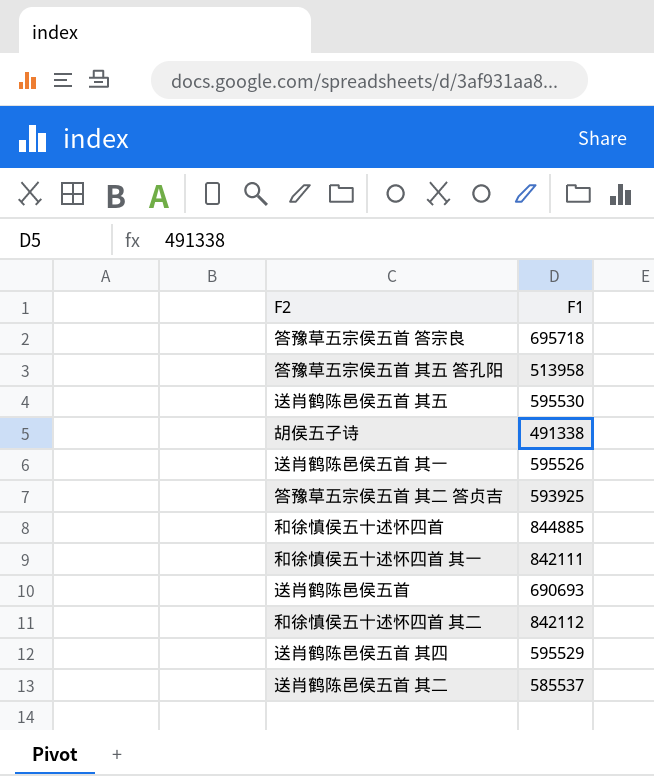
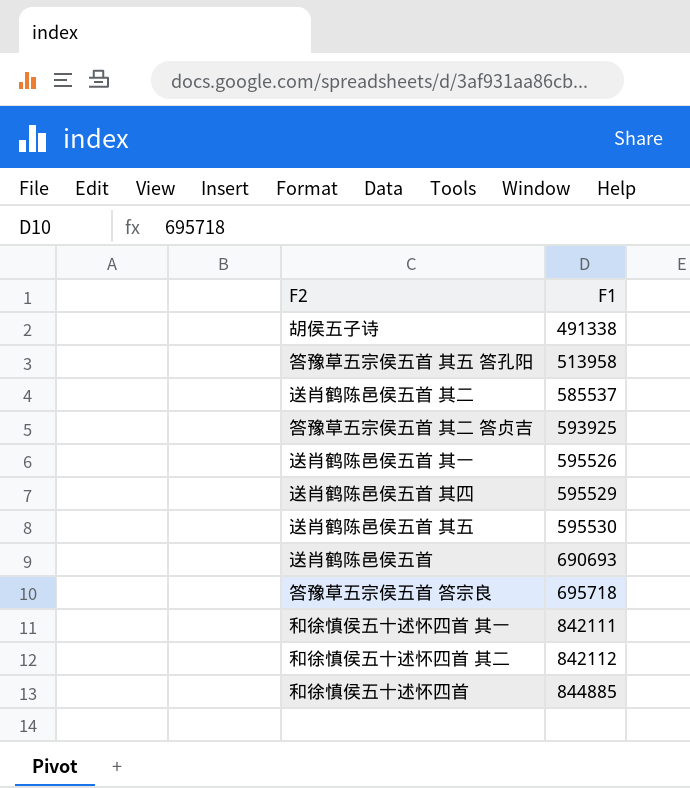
row order: none -> F1 ascending

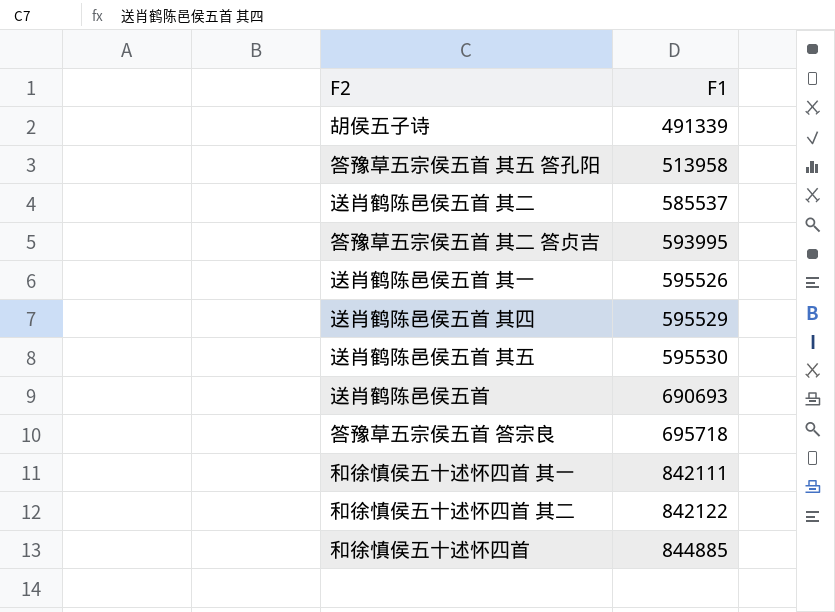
胡侯五子诗 | F1: 491338 -> 491339
答豫草五宗侯五首 其二 答贞吉 | F1: 593925 -> 593995
和徐慎侯五十述怀四首 其二 | F1: 842112 -> 842122

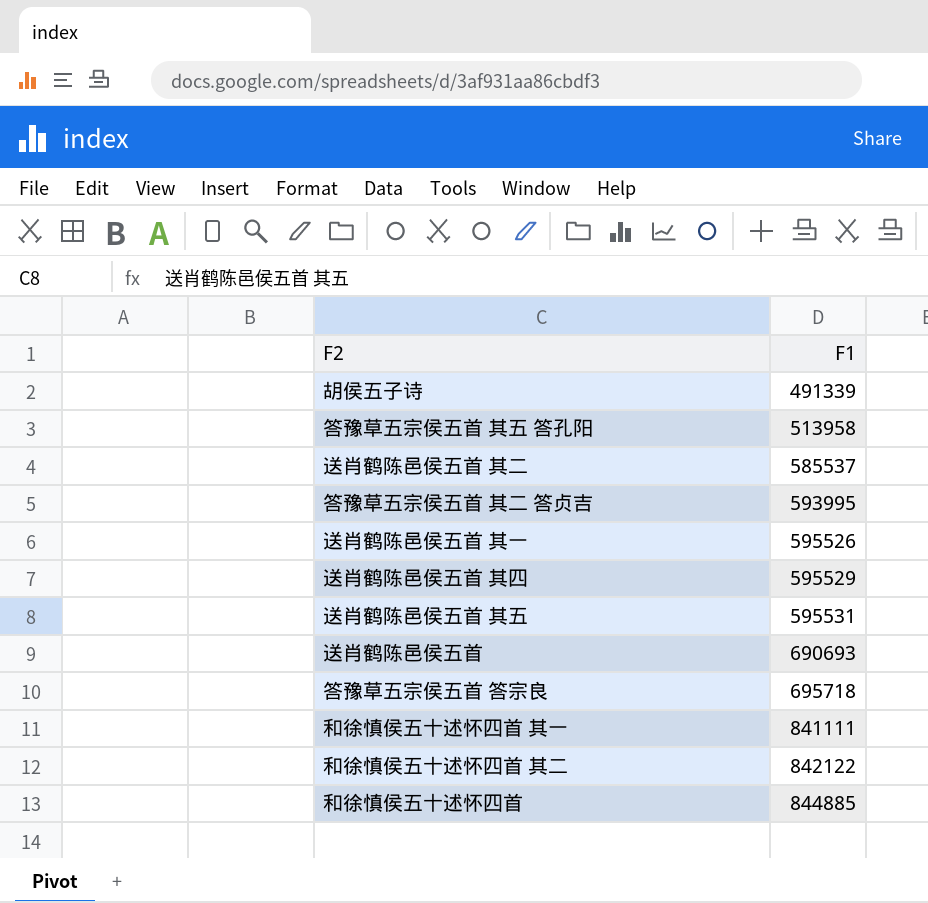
送肖鹤陈邑侯五首 其五 | F1: 595530 -> 595531
和徐慎侯五十述怀四首 其一 | F1: 842111 -> 841111

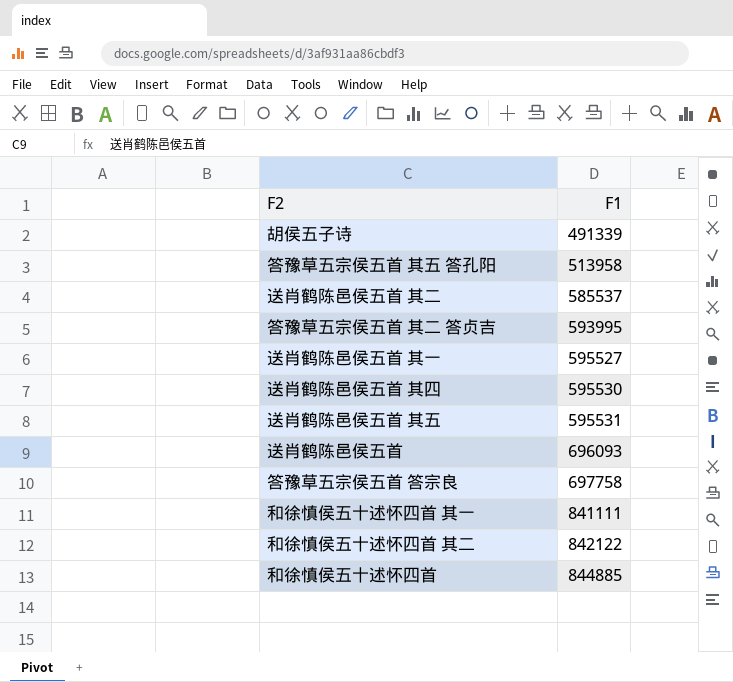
送肖鹤陈邑侯五首 其一 | F1: 595526 -> 595527
送肖鹤陈邑侯五首 其四 | F1: 595529 -> 595530
送肖鹤陈邑侯五首 | F1: 690693 -> 696093
答豫草五宗侯五首 答宗良 | F1: 695718 -> 697758

